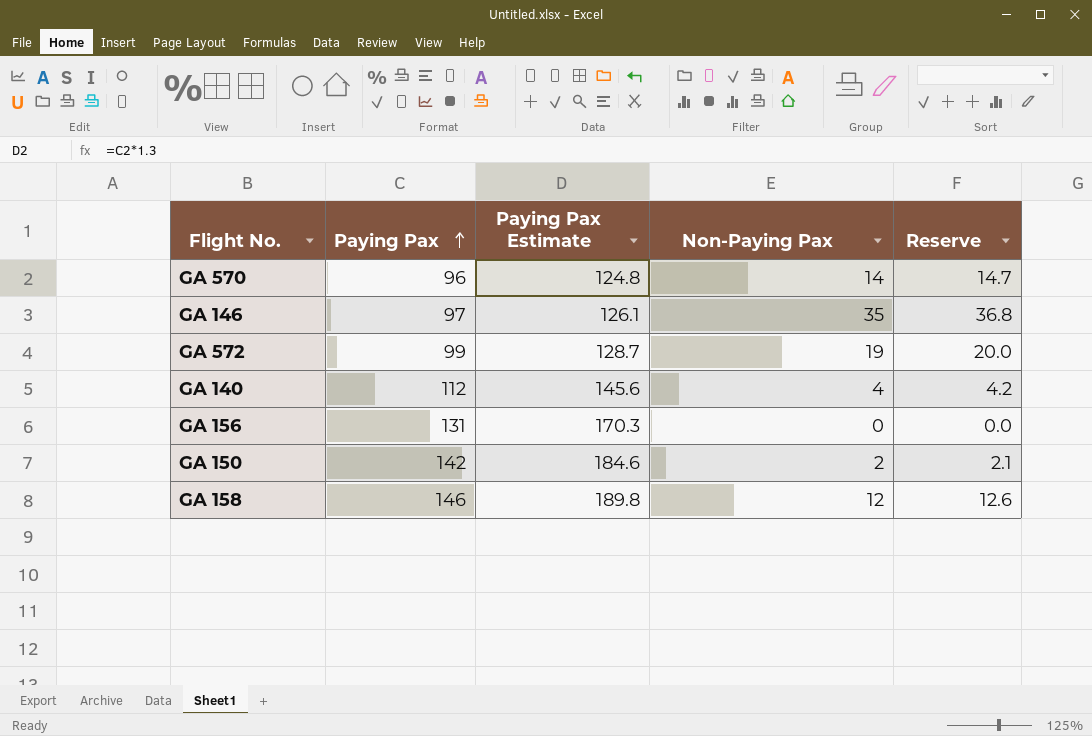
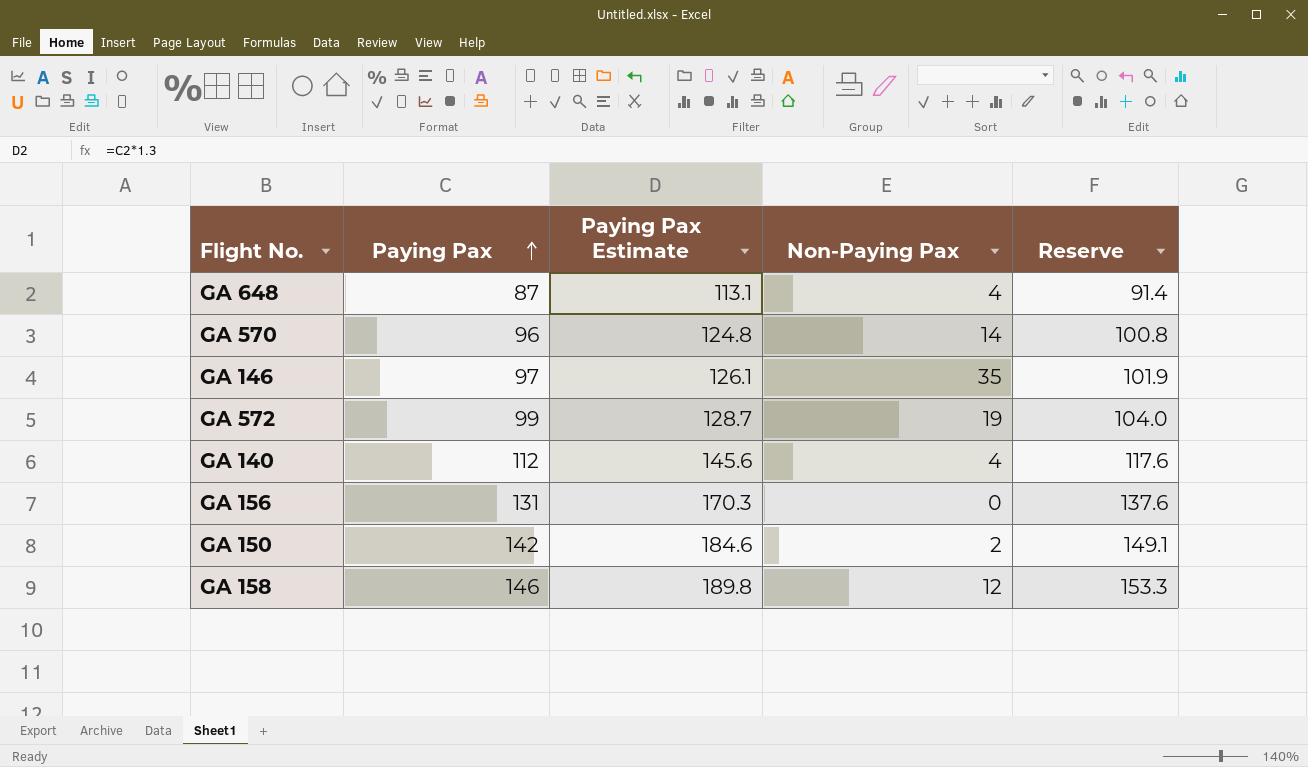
column Reserve | formula: [Non-Paying Pax] * 1.05 -> [Paying Pax] * 1.05
row GA 648: none -> 87 | 113.1 | 4 | 91.4

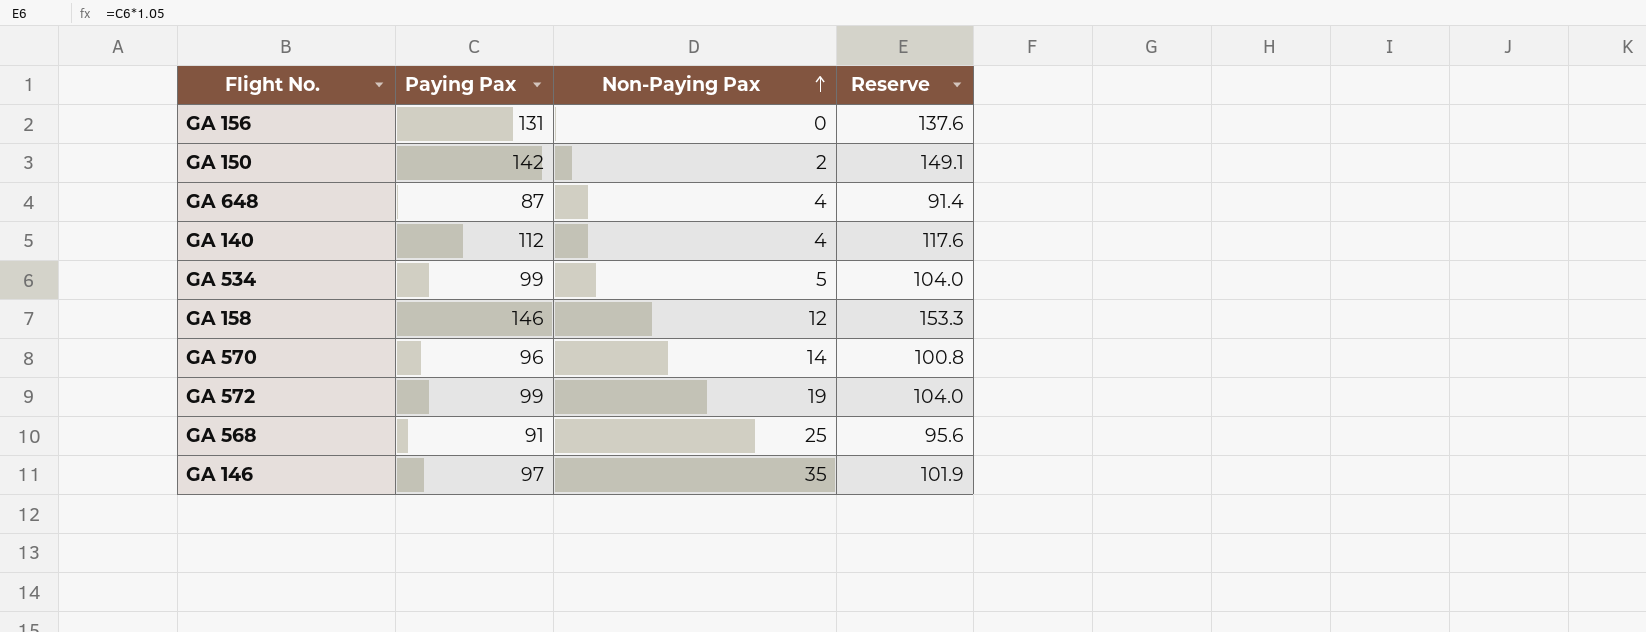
row order: Paying Pax ascending -> Non-Paying Pax ascending
column Paying Pax Estimate | formula: [Paying Pax] * 1.3 -> none
row GA 534: none -> 99 | 5 | 104.0
row GA 568: none -> 91 | 25 | 95.6

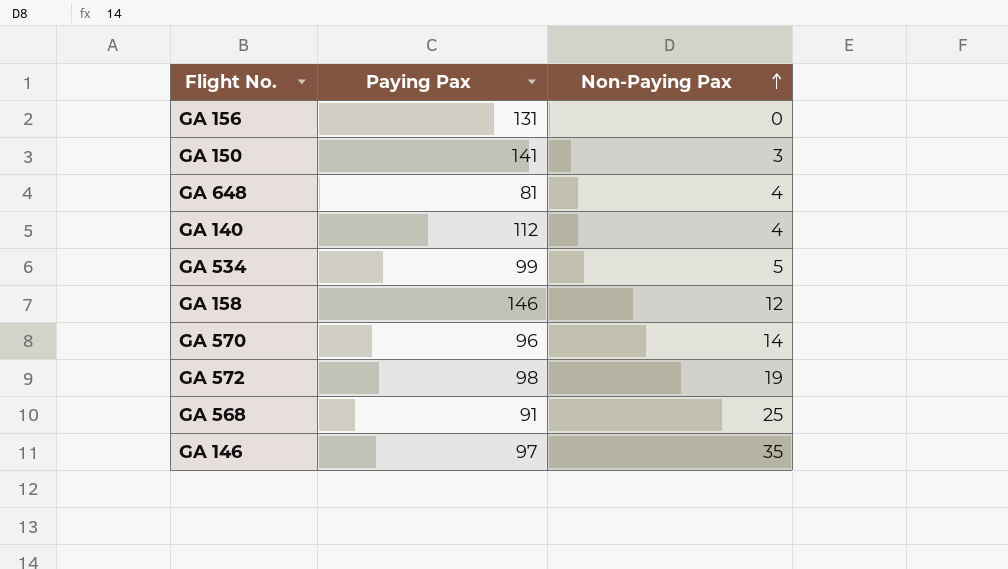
column Reserve | formula: [Paying Pax] * 1.05 -> none
GA 150 | Paying Pax: 142 -> 141
GA 150 | Non-Paying Pax: 2 -> 3
GA 648 | Paying Pax: 87 -> 81
GA 572 | Paying Pax: 99 -> 98

